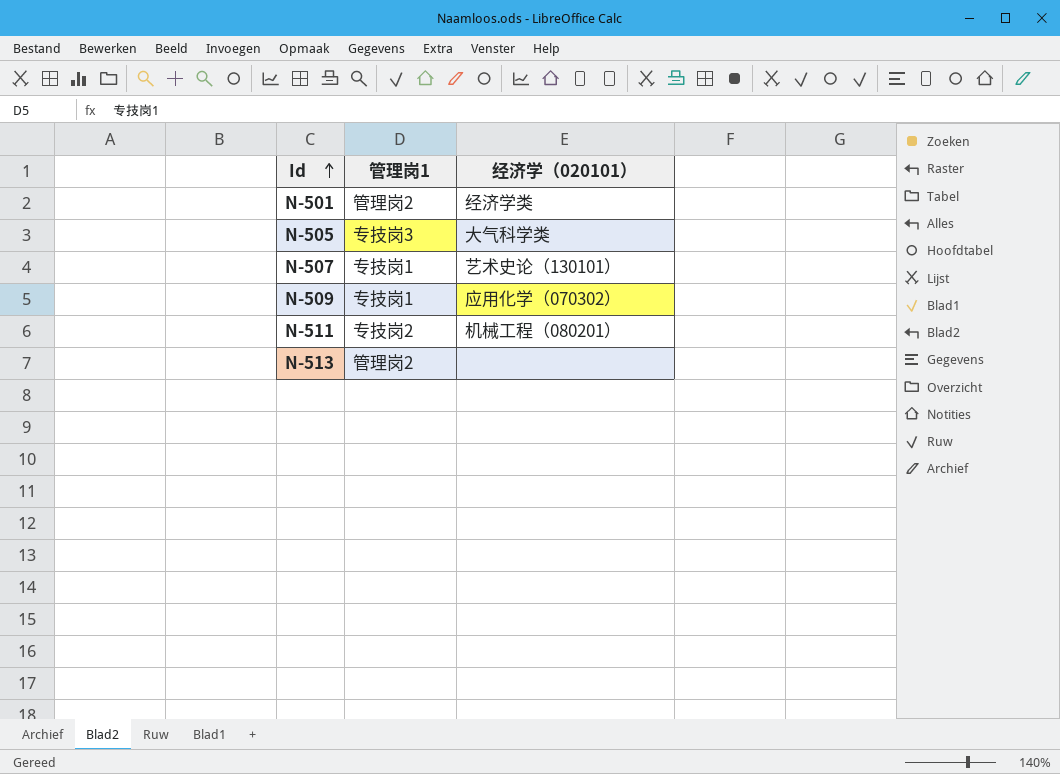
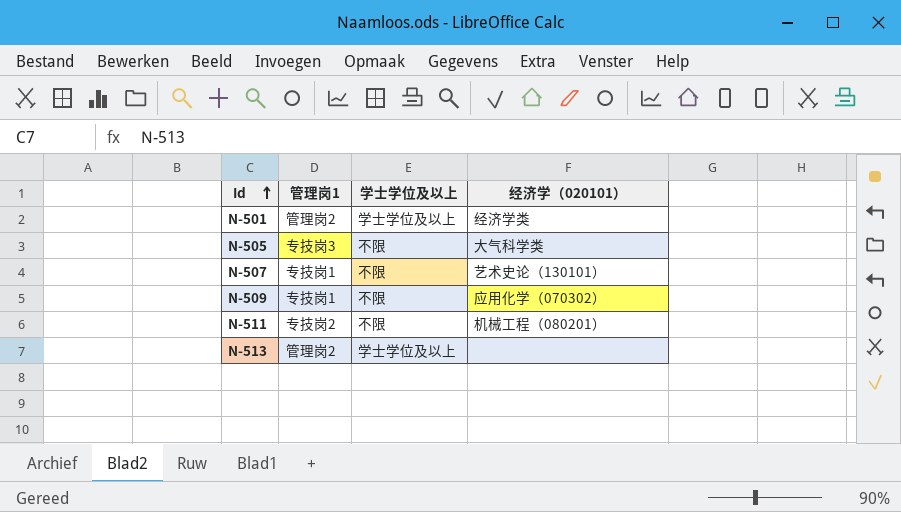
column 学士学位及以上 | position: none -> 3

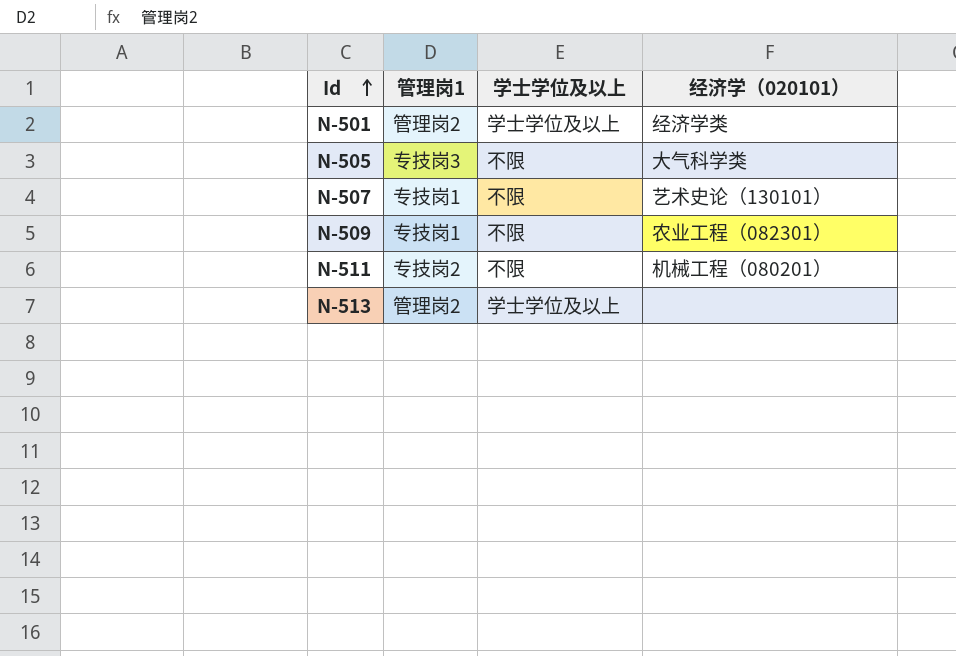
N-509 | 经济学（020101）: 应用化学（070302） -> 农业工程（082301）

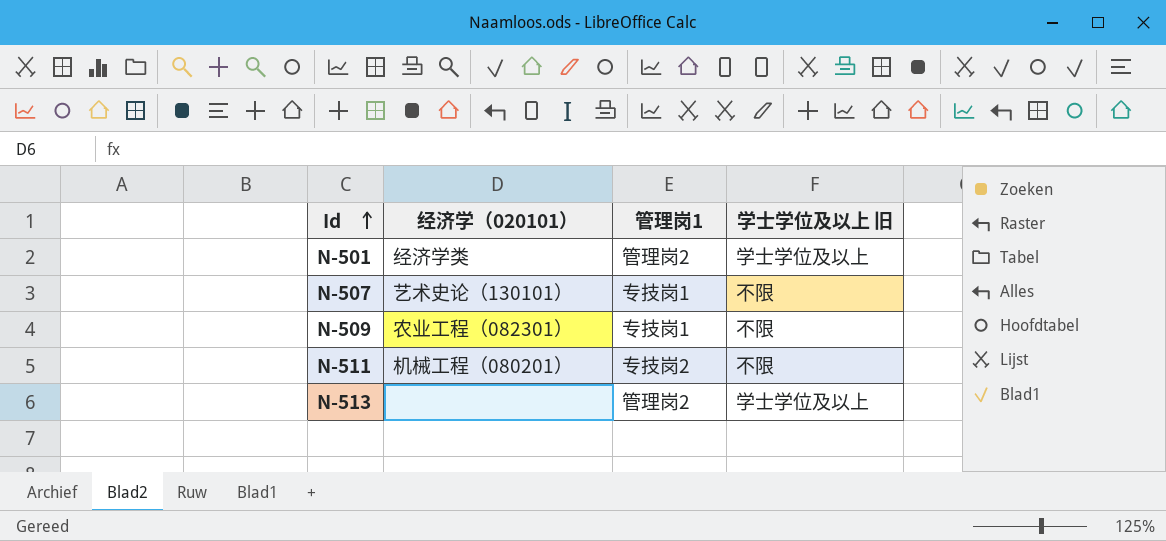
column 经济学（020101） | position: 4 -> 2
column name: 学士学位及以上 -> 学士学位及以上 旧
row N-505: 专技岗3 | 不限 | 大气科学类 -> none

